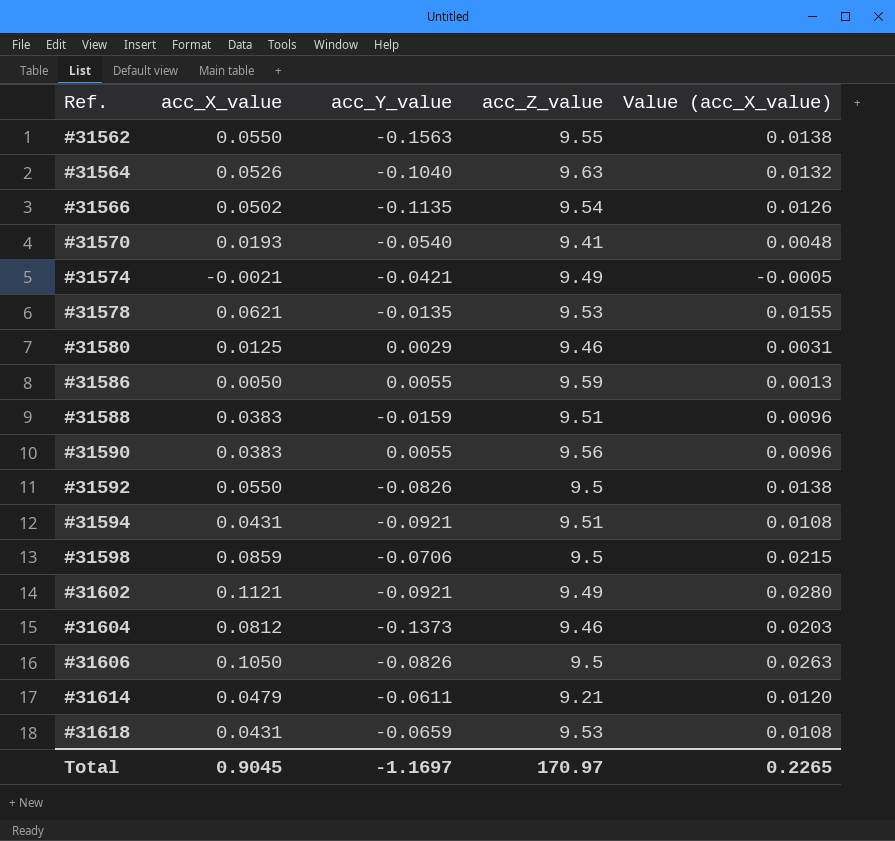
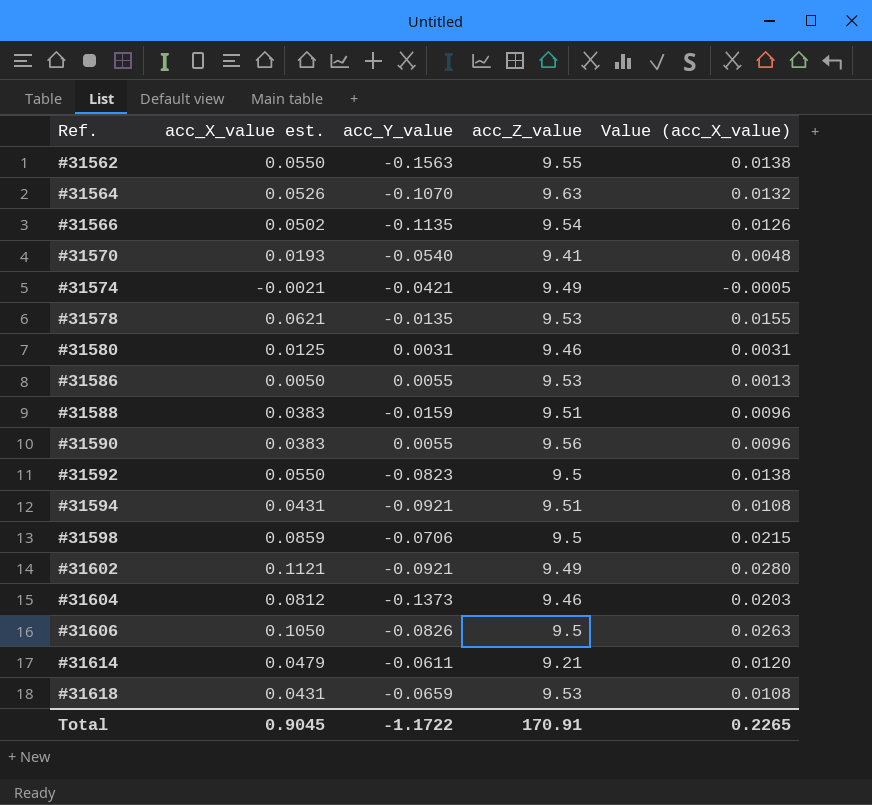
column name: acc_X_value -> acc_X_value est.
#31564 | acc_Y_value: -0.1040 -> -0.1070
#31580 | acc_Y_value: 0.0029 -> 0.0031
#31586 | acc_Z_value: 9.59 -> 9.53
#31592 | acc_Y_value: -0.0826 -> -0.0823
Total | acc_Y_value: -1.1697 -> -1.1722
Total | acc_Z_value: 170.97 -> 170.91

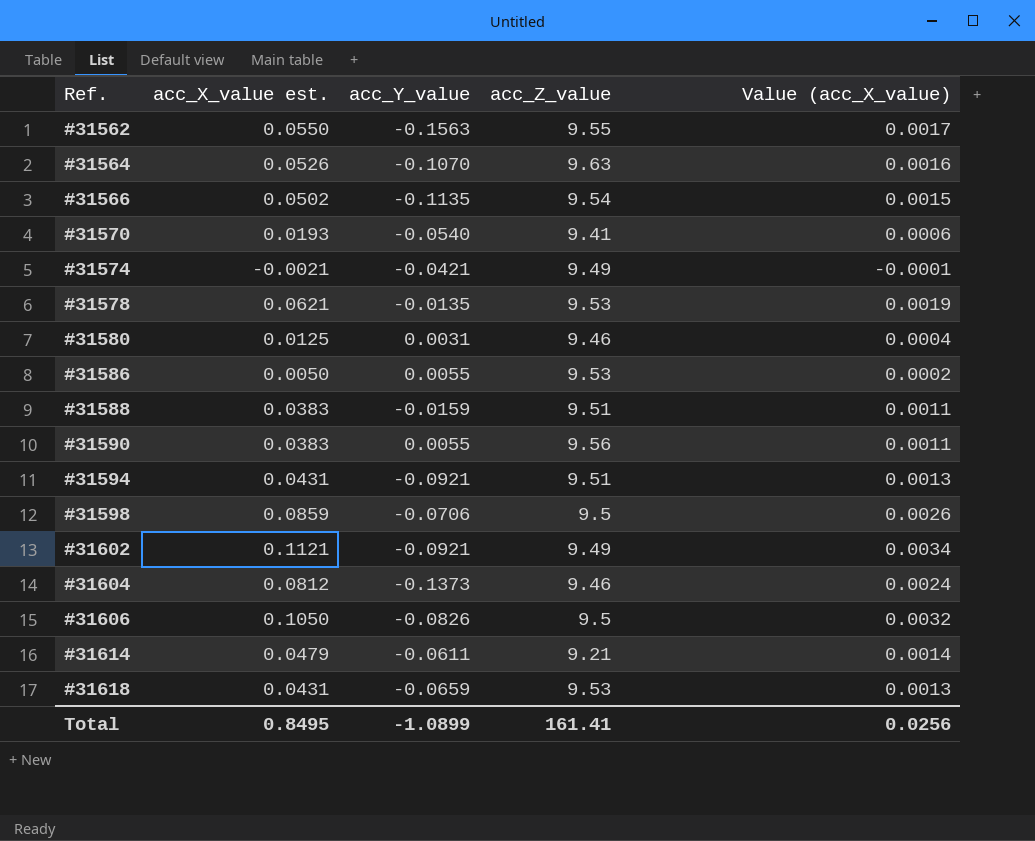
column Value (acc_X_value) | formula: [acc_X_value est.] * 0.25 -> [acc_X_value est.] * 0.03
row #31592: 0.0550 | -0.0823 | 9.5 | 0.0138 -> none
Total | acc_X_value est.: 0.9045 -> 0.8495
Total | acc_Y_value: -1.1722 -> -1.0899
Total | acc_Z_value: 170.91 -> 161.41
Total | Value (acc_X_value): 0.2265 -> 0.0256

